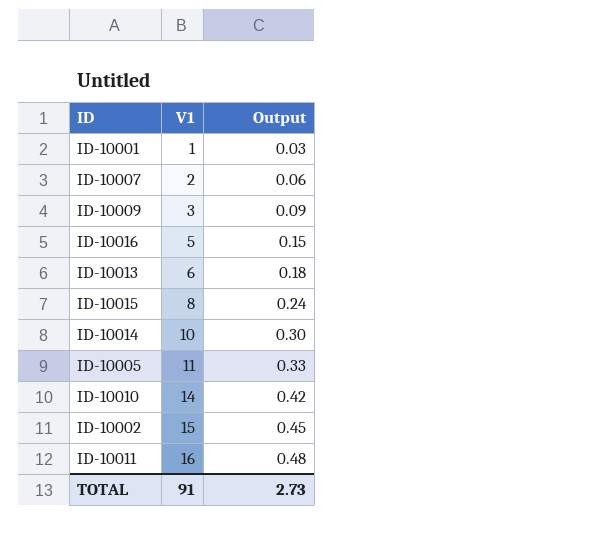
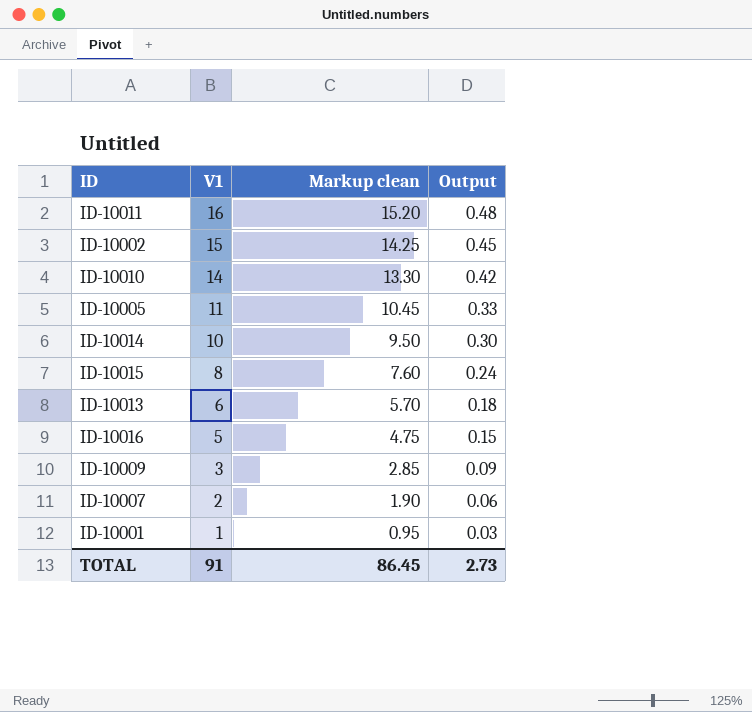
row order: V1 ascending -> V1 descending
column Markup clean | formula: none -> [V1] * 0.95

